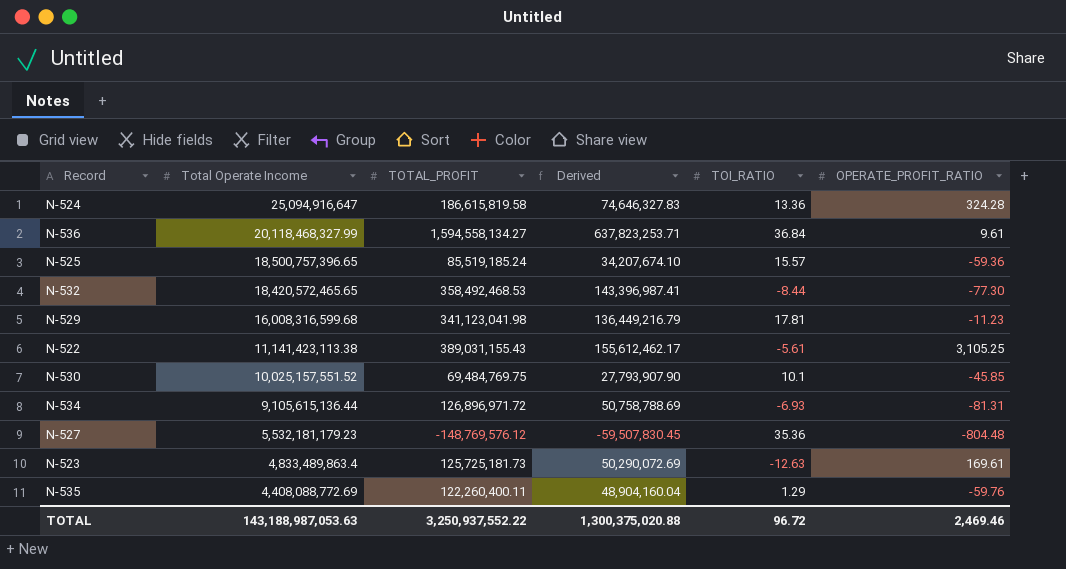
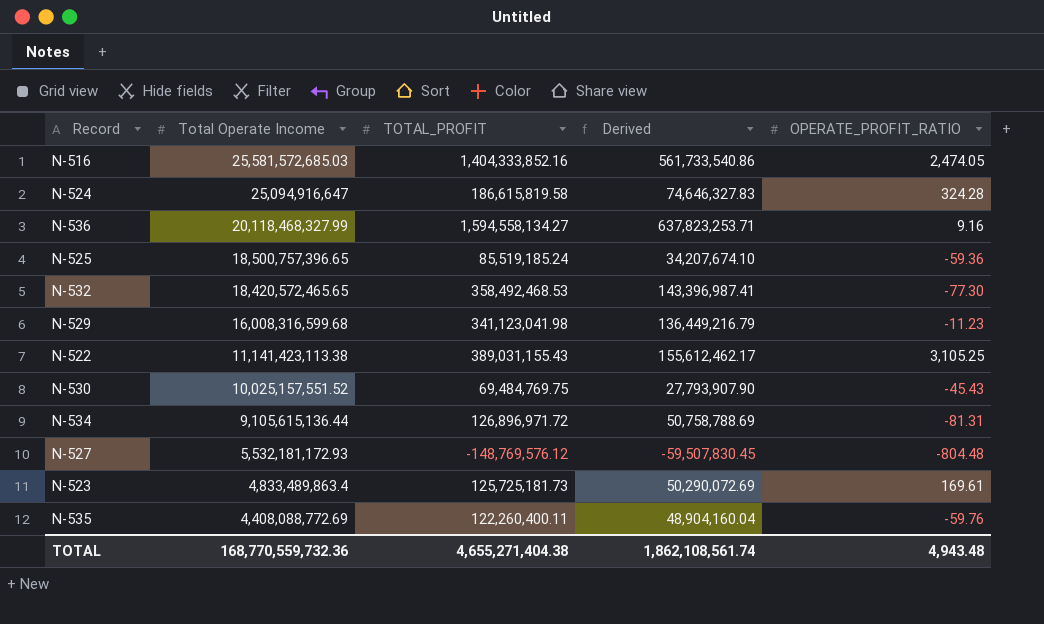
column TOI_RATIO | position: 5 -> none
row N-516: none -> 25,581,572,685.03 | 1,404,333,852.16 | 561,733,540.86 | 2,474.05
N-536 | OPERATE_PROFIT_RATIO: 9.61 -> 9.16
N-530 | OPERATE_PROFIT_RATIO: -45.85 -> -45.43
N-527 | Total Operate Income: 5,532,181,179.23 -> 5,532,181,172.93
TOTAL | Total Operate Income: 143,188,987,053.63 -> 168,770,559,732.36
TOTAL | TOTAL_PROFIT: 3,250,937,552.22 -> 4,655,271,404.38
TOTAL | Derived: 1,300,375,020.88 -> 1,862,108,561.74
TOTAL | OPERATE_PROFIT_RATIO: 2,469.46 -> 4,943.48

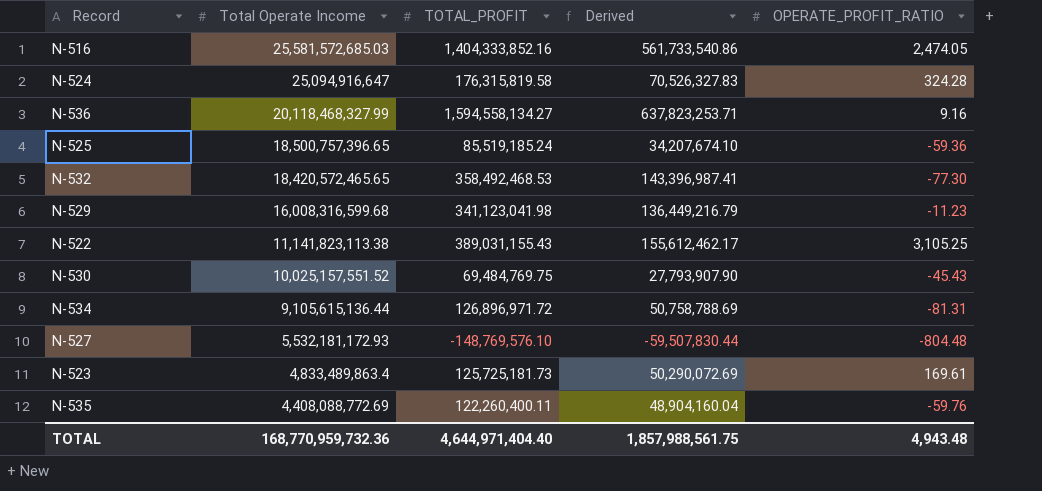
N-524 | TOTAL_PROFIT: 186,615,819.58 -> 176,315,819.58
N-524 | Derived: 74,646,327.83 -> 70,526,327.83
N-522 | Total Operate Income: 11,141,423,113.38 -> 11,141,823,113.38
N-527 | TOTAL_PROFIT: -148,769,576.12 -> -148,769,576.10
N-527 | Derived: -59,507,830.45 -> -59,507,830.44
TOTAL | Total Operate Income: 168,770,559,732.36 -> 168,770,959,732.36
TOTAL | TOTAL_PROFIT: 4,655,271,404.38 -> 4,644,971,404.40
TOTAL | Derived: 1,862,108,561.74 -> 1,857,988,561.75

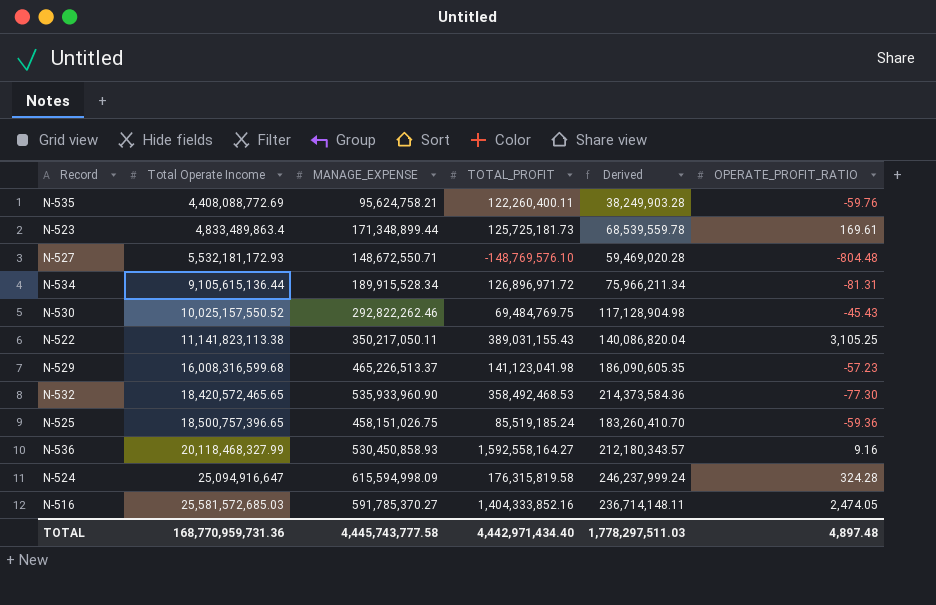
row order: Total Operate Income descending -> Total Operate Income ascending
column MANAGE_EXPENSE | position: none -> 3
column Derived | formula: [TOTAL_PROFIT] * 0.4 -> [MANAGE_EXPENSE] * 0.4
N-530 | Total Operate Income: 10,025,157,551.52 -> 10,025,157,550.52
N-529 | TOTAL_PROFIT: 341,123,041.98 -> 141,123,041.98
N-529 | OPERATE_PROFIT_RATIO: -11.23 -> -57.23
N-536 | TOTAL_PROFIT: 1,594,558,134.27 -> 1,592,558,164.27
TOTAL | Total Operate Income: 168,770,959,732.36 -> 168,770,959,731.36
TOTAL | TOTAL_PROFIT: 4,644,971,404.40 -> 4,442,971,434.40
TOTAL | Derived: 1,857,988,561.75 -> 1,778,297,511.03
TOTAL | OPERATE_PROFIT_RATIO: 4,943.48 -> 4,897.48

